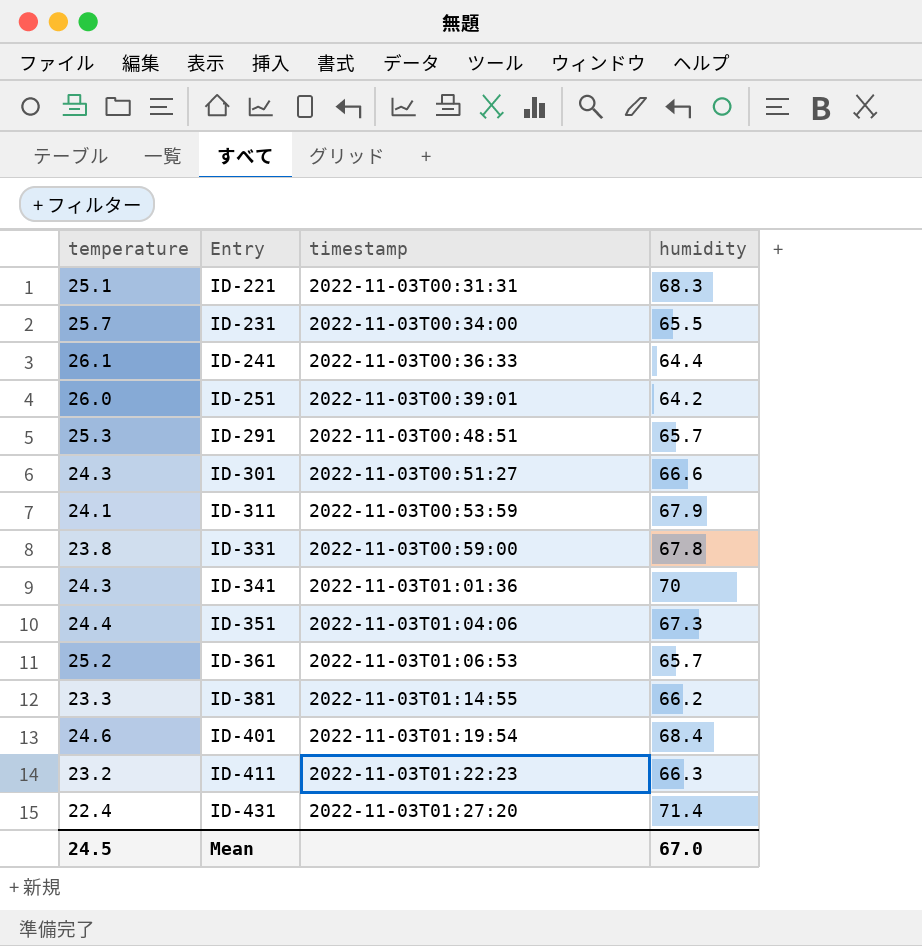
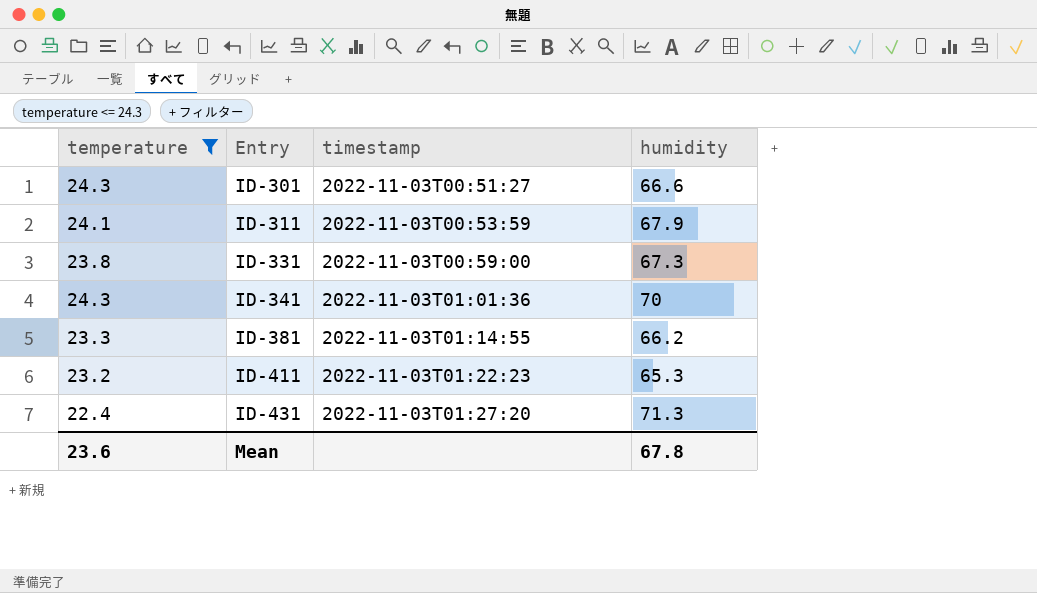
filter: none -> temperature <= 24.3
ID-331 | humidity: 67.8 -> 67.3
ID-411 | humidity: 66.3 -> 65.3
ID-431 | humidity: 71.4 -> 71.3
Mean | temperature: 24.5 -> 23.6
Mean | humidity: 67.0 -> 67.8

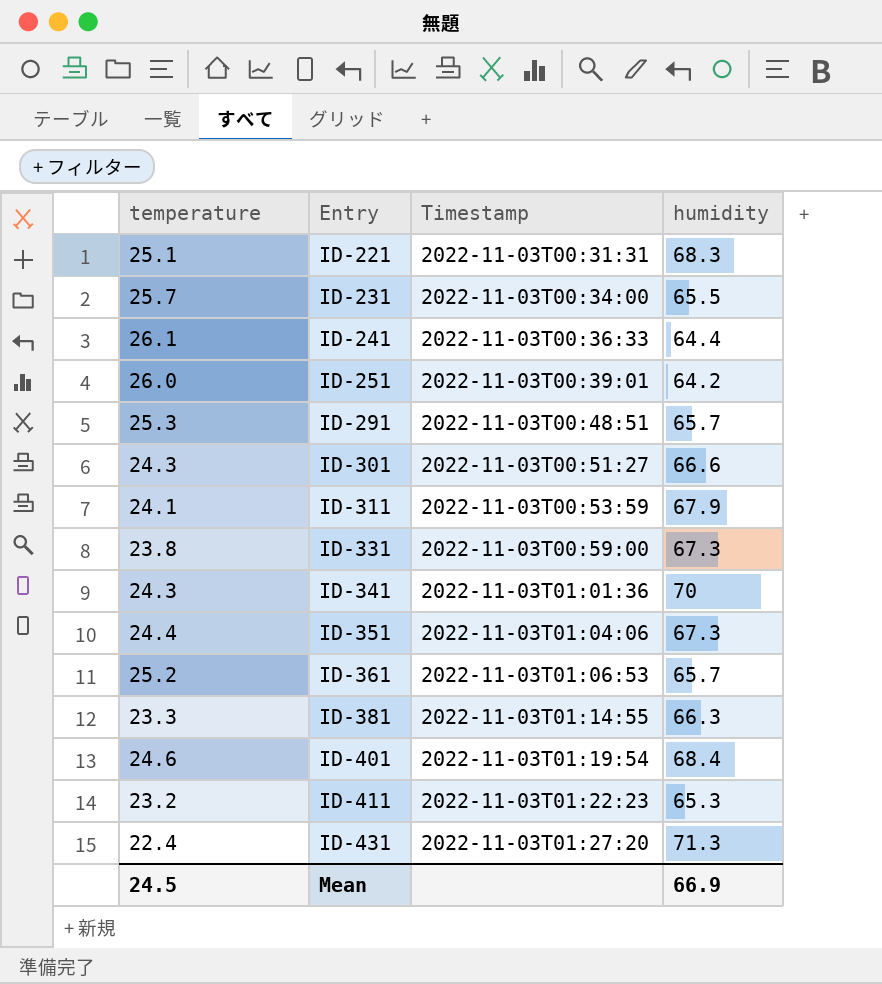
filter: temperature <= 24.3 -> none
column name: timestamp -> Timestamp
ID-381 | humidity: 66.2 -> 66.3
Mean | temperature: 23.6 -> 24.5
Mean | humidity: 67.8 -> 66.9

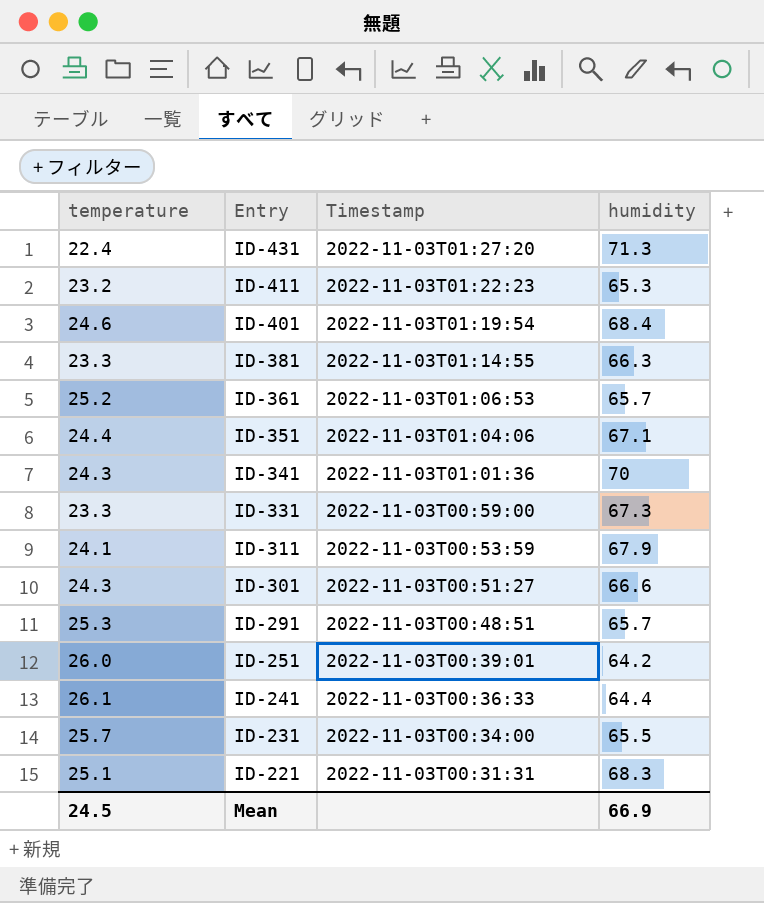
row order: Entry ascending -> Entry descending
ID-351 | humidity: 67.3 -> 67.1
ID-331 | temperature: 23.8 -> 23.3

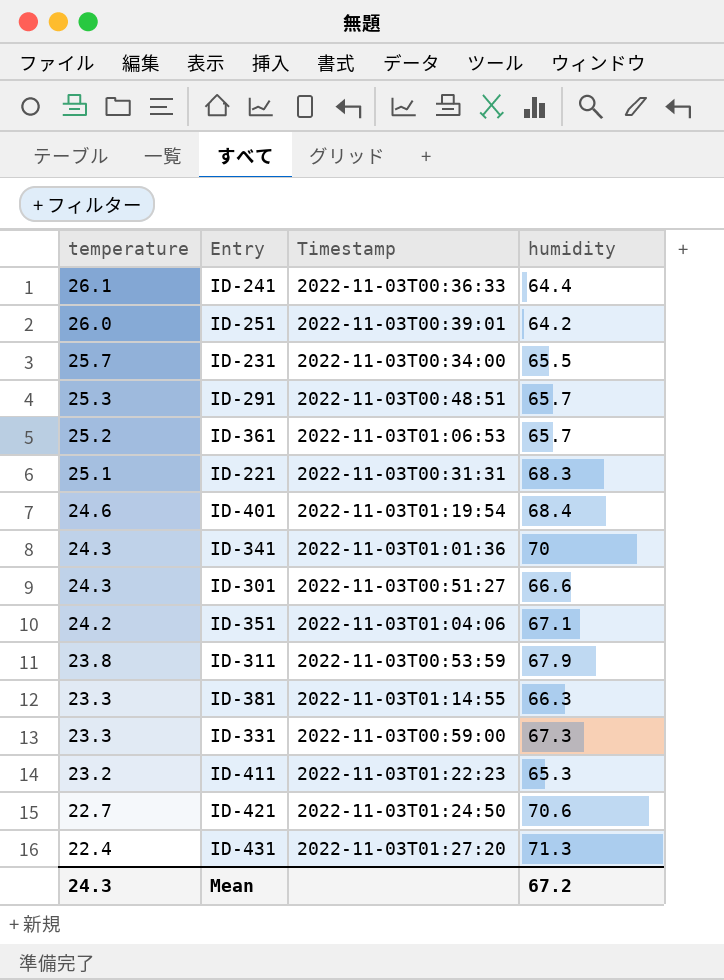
row order: Entry descending -> temperature descending
ID-351 | temperature: 24.4 -> 24.2
ID-311 | temperature: 24.1 -> 23.8
row ID-421: none -> 22.7 | 2022-11-03T01:24:50 | 70.6
Mean | temperature: 24.5 -> 24.3
Mean | humidity: 66.9 -> 67.2

